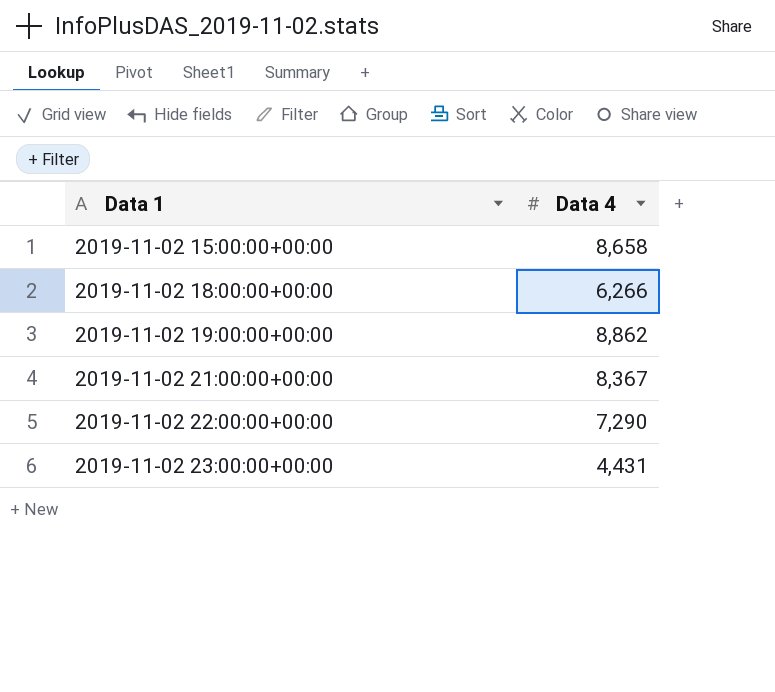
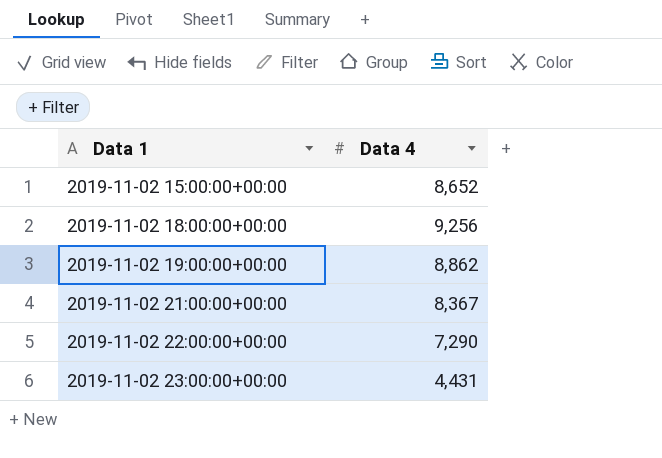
2019-11-02 15:00:00+00:00 | Data 4: 8,658 -> 8,652
2019-11-02 18:00:00+00:00 | Data 4: 6,266 -> 9,256

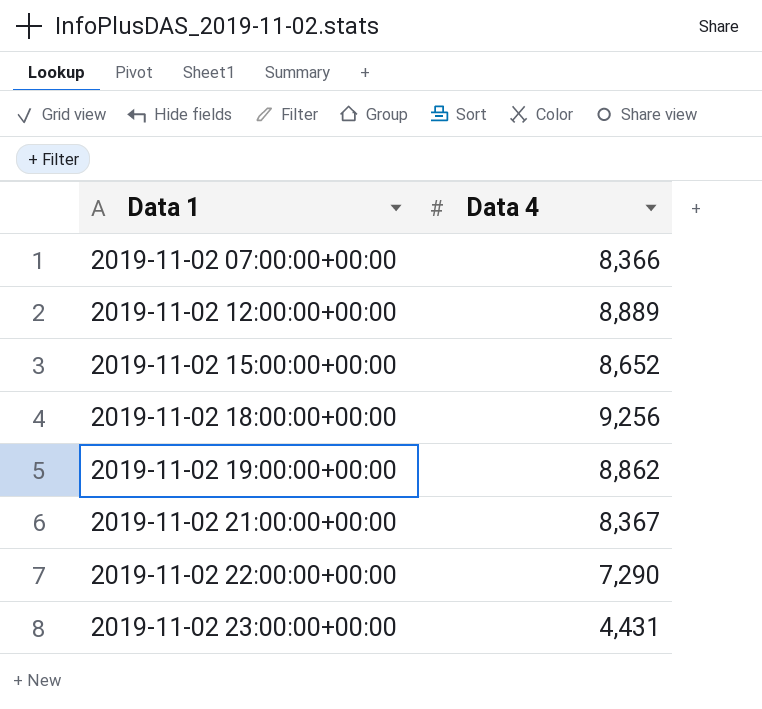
row 2019-11-02 07:00:00+00:00: none -> 8,366
row 2019-11-02 12:00:00+00:00: none -> 8,889

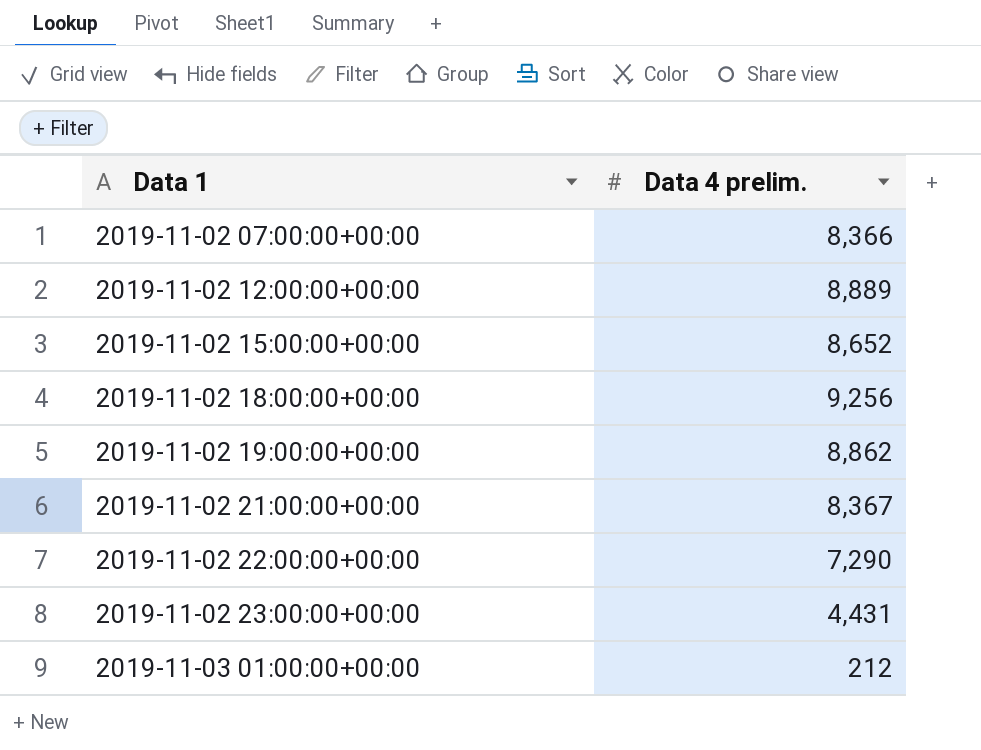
column name: Data 4 -> Data 4 prelim.
row 2019-11-03 01:00:00+00:00: none -> 212

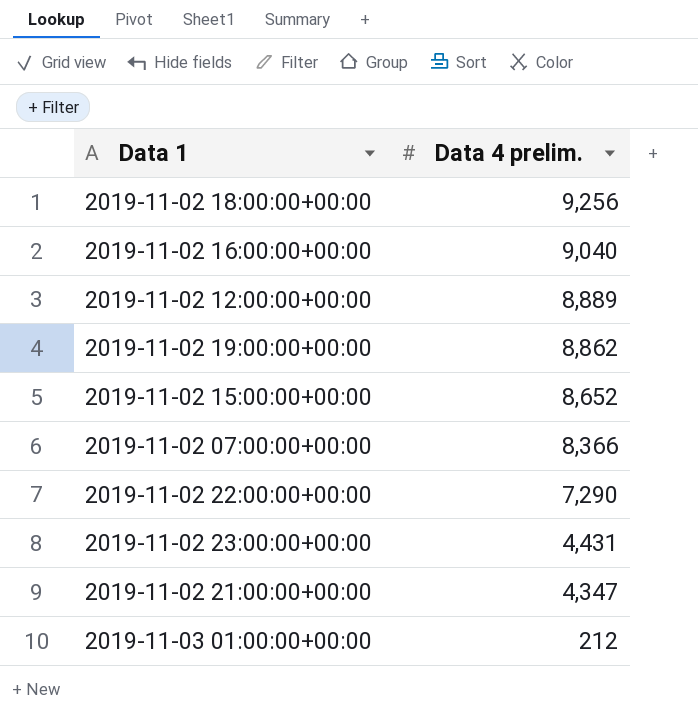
row order: Data 1 ascending -> Data 4 prelim. descending
row 2019-11-02 16:00:00+00:00: none -> 9,040
2019-11-02 21:00:00+00:00 | Data 4 prelim.: 8,367 -> 4,347

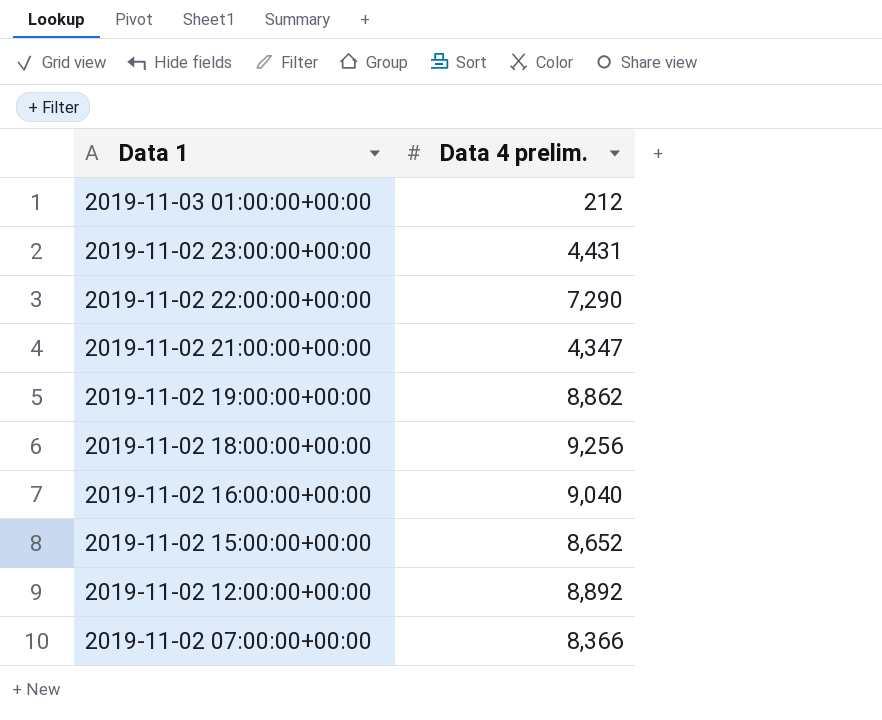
row order: Data 4 prelim. descending -> Data 1 descending
2019-11-02 12:00:00+00:00 | Data 4 prelim.: 8,889 -> 8,892

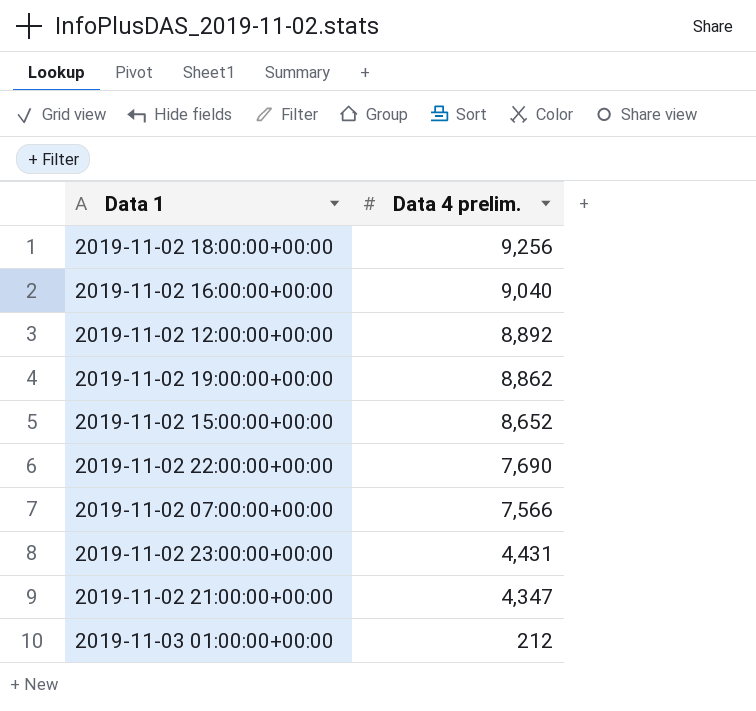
row order: Data 1 descending -> Data 4 prelim. descending
2019-11-02 22:00:00+00:00 | Data 4 prelim.: 7,290 -> 7,690
2019-11-02 07:00:00+00:00 | Data 4 prelim.: 8,366 -> 7,566

